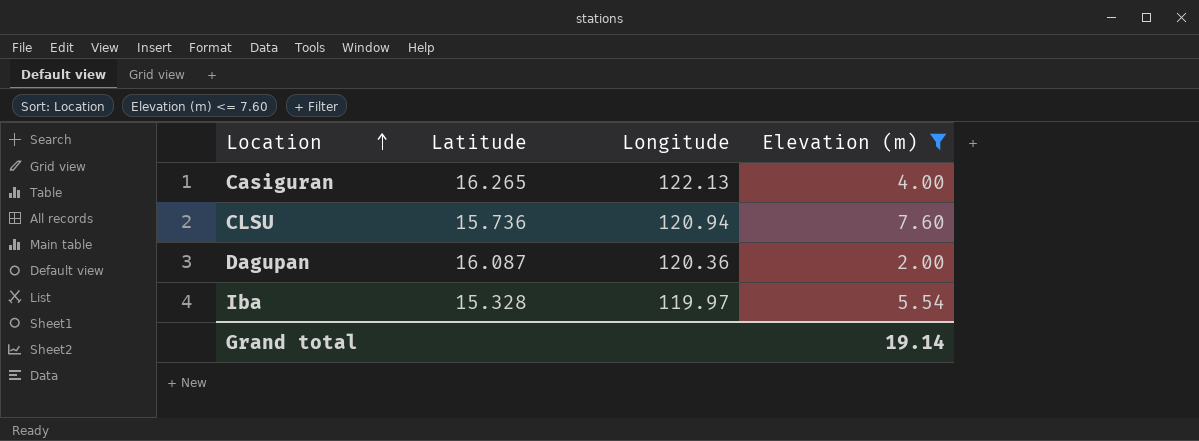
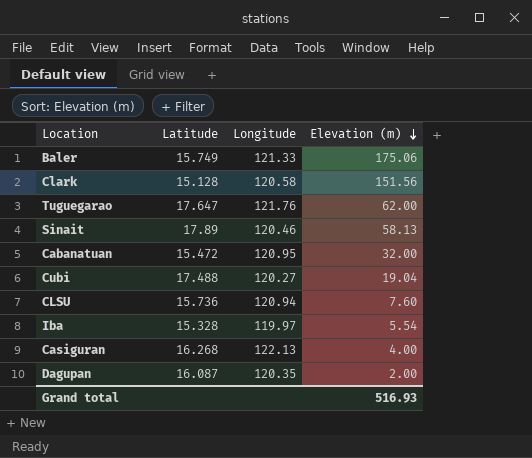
filter: Elevation (m) <= 7.60 -> none
row order: Location ascending -> Elevation (m) descending
Casiguran | Latitude: 16.265 -> 16.268
Dagupan | Longitude: 120.36 -> 120.35
Grand total | Elevation (m): 19.14 -> 516.93

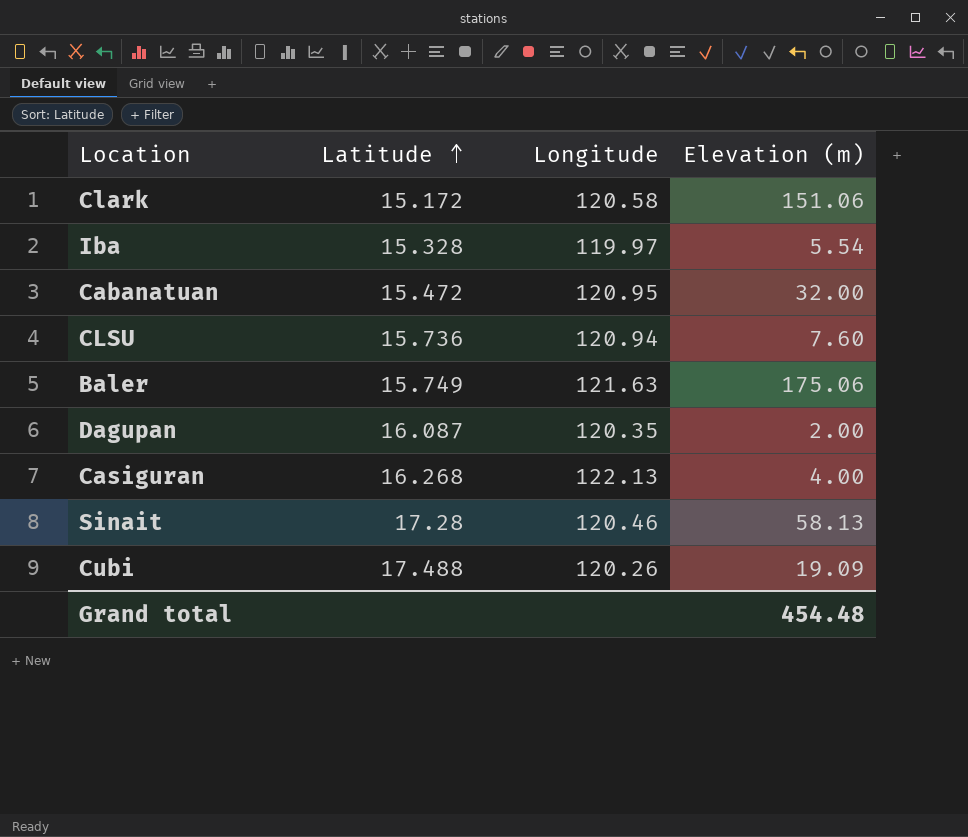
row order: Elevation (m) descending -> Latitude ascending
row Tuguegarao: 17.647 | 121.76 | 62.00 -> none
Clark | Latitude: 15.128 -> 15.172
Clark | Elevation (m): 151.56 -> 151.06
Baler | Longitude: 121.33 -> 121.63
Sinait | Latitude: 17.89 -> 17.28
Cubi | Longitude: 120.27 -> 120.26
Cubi | Elevation (m): 19.04 -> 19.09
Grand total | Elevation (m): 516.93 -> 454.48

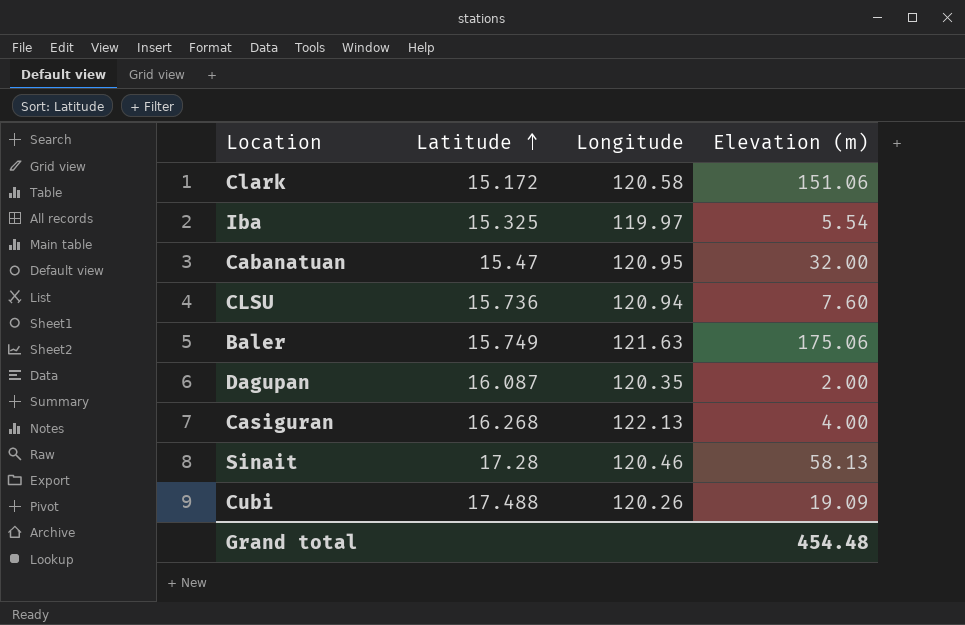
Iba | Latitude: 15.328 -> 15.325
Cabanatuan | Latitude: 15.472 -> 15.47

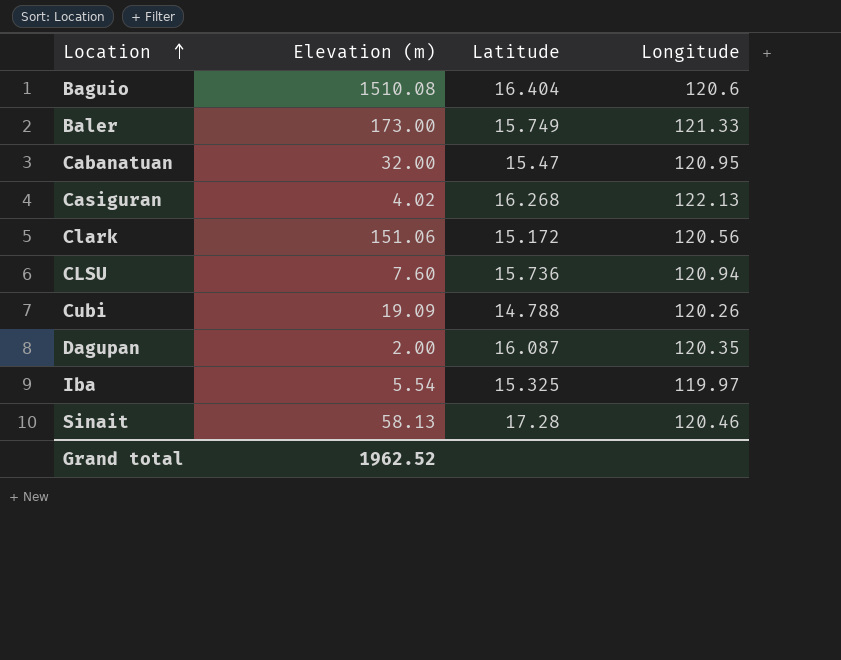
row order: Latitude ascending -> Location ascending
column Elevation (m) | position: 4 -> 2
row Baguio: none -> 1510.08 | 16.404 | 120.6
Baler | Elevation (m): 175.06 -> 173.00
Baler | Longitude: 121.63 -> 121.33
Casiguran | Elevation (m): 4.00 -> 4.02
Clark | Longitude: 120.58 -> 120.56
Cubi | Latitude: 17.488 -> 14.788
Grand total | Elevation (m): 454.48 -> 1962.52

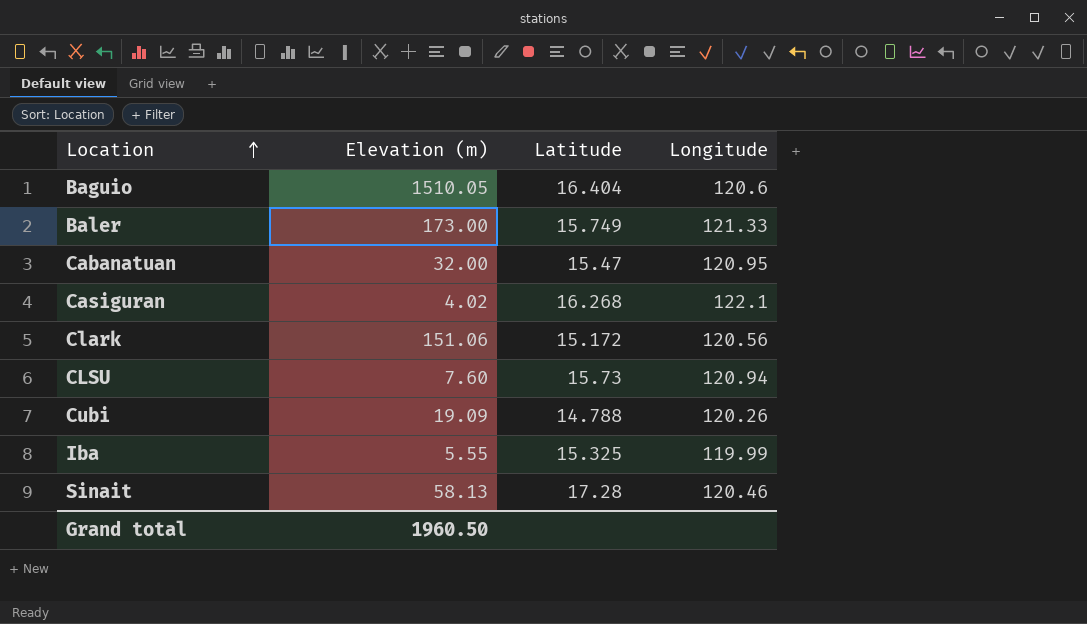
row Dagupan: 2.00 | 16.087 | 120.35 -> none
Baguio | Elevation (m): 1510.08 -> 1510.05
Casiguran | Longitude: 122.13 -> 122.1
CLSU | Latitude: 15.736 -> 15.73
Iba | Elevation (m): 5.54 -> 5.55
Iba | Longitude: 119.97 -> 119.99
Grand total | Elevation (m): 1962.52 -> 1960.50

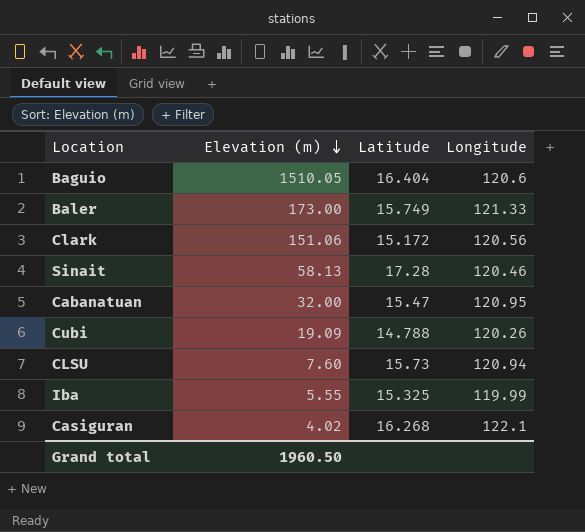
row order: Location ascending -> Elevation (m) descending

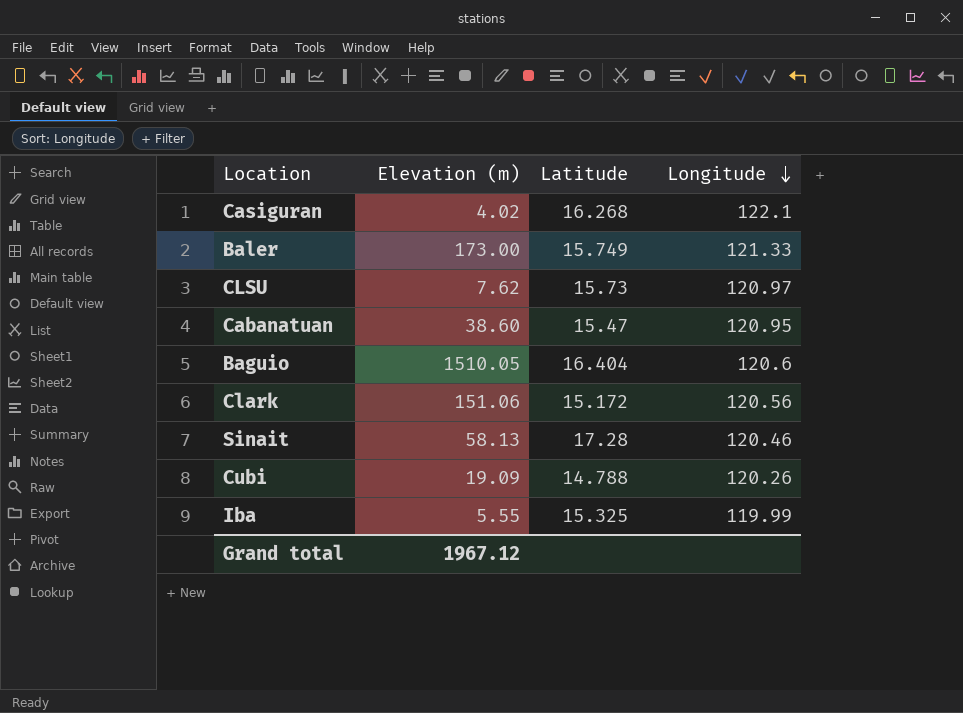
row order: Elevation (m) descending -> Longitude descending
CLSU | Elevation (m): 7.60 -> 7.62
CLSU | Longitude: 120.94 -> 120.97
Cabanatuan | Elevation (m): 32.00 -> 38.60
Grand total | Elevation (m): 1960.50 -> 1967.12

